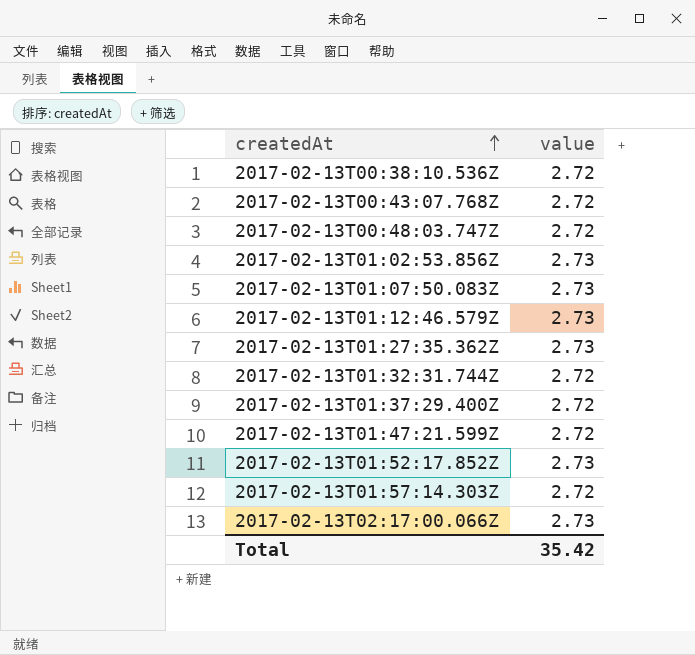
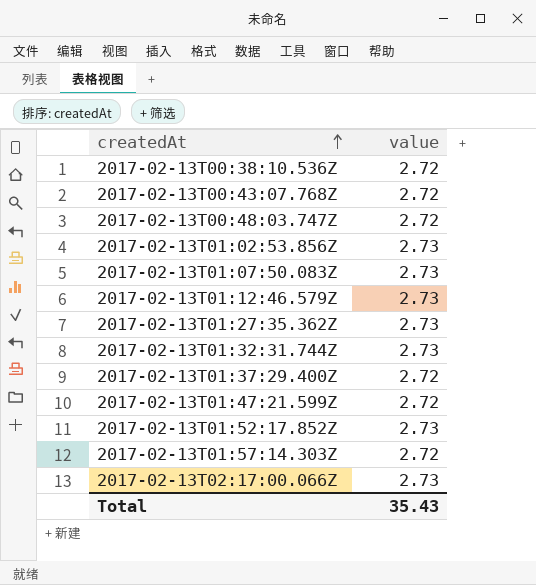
2017-02-13T01:32:31.744Z | value: 2.72 -> 2.73
Total | value: 35.42 -> 35.43

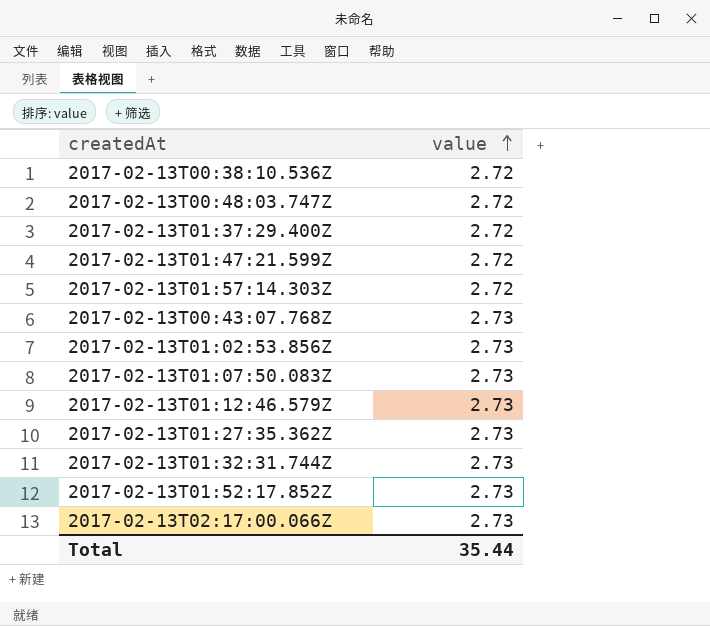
row order: createdAt ascending -> value ascending
2017-02-13T00:43:07.768Z | value: 2.72 -> 2.73
Total | value: 35.43 -> 35.44

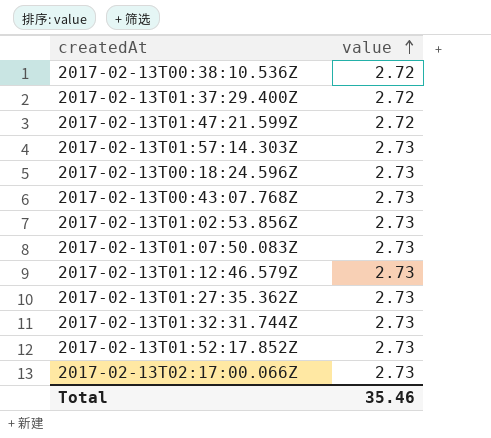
row 2017-02-13T00:48:03.747Z: 2.72 -> none
2017-02-13T01:57:14.303Z | value: 2.72 -> 2.73
row 2017-02-13T00:18:24.596Z: none -> 2.73
Total | value: 35.44 -> 35.46

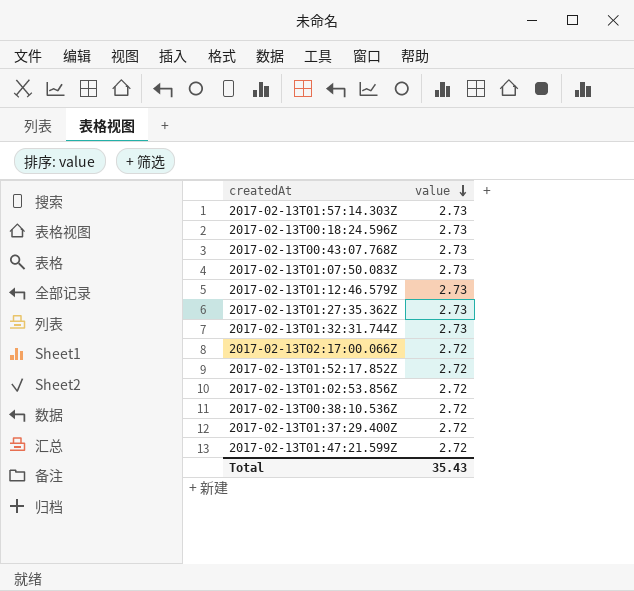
row order: value ascending -> value descending
2017-02-13T02:17:00.066Z | value: 2.73 -> 2.72
2017-02-13T01:52:17.852Z | value: 2.73 -> 2.72
2017-02-13T01:02:53.856Z | value: 2.73 -> 2.72
Total | value: 35.46 -> 35.43

